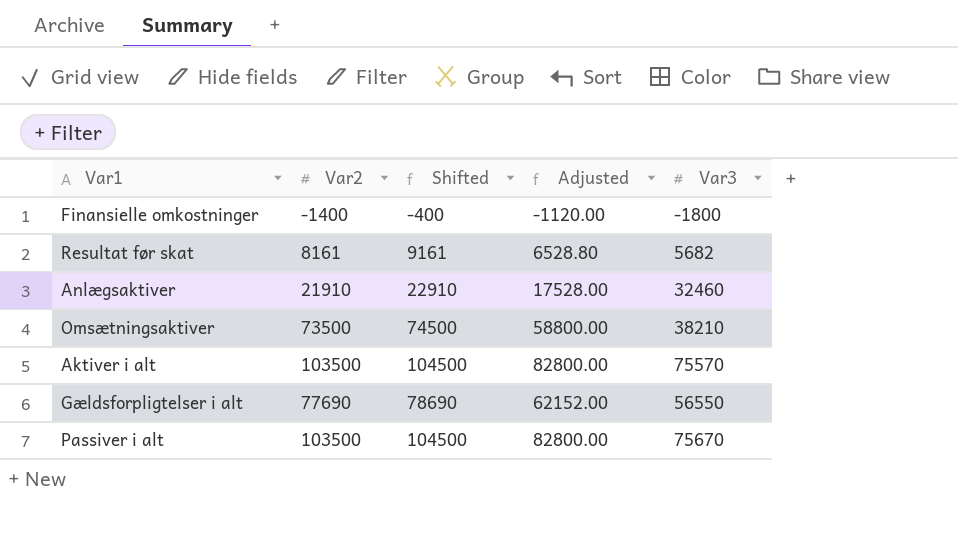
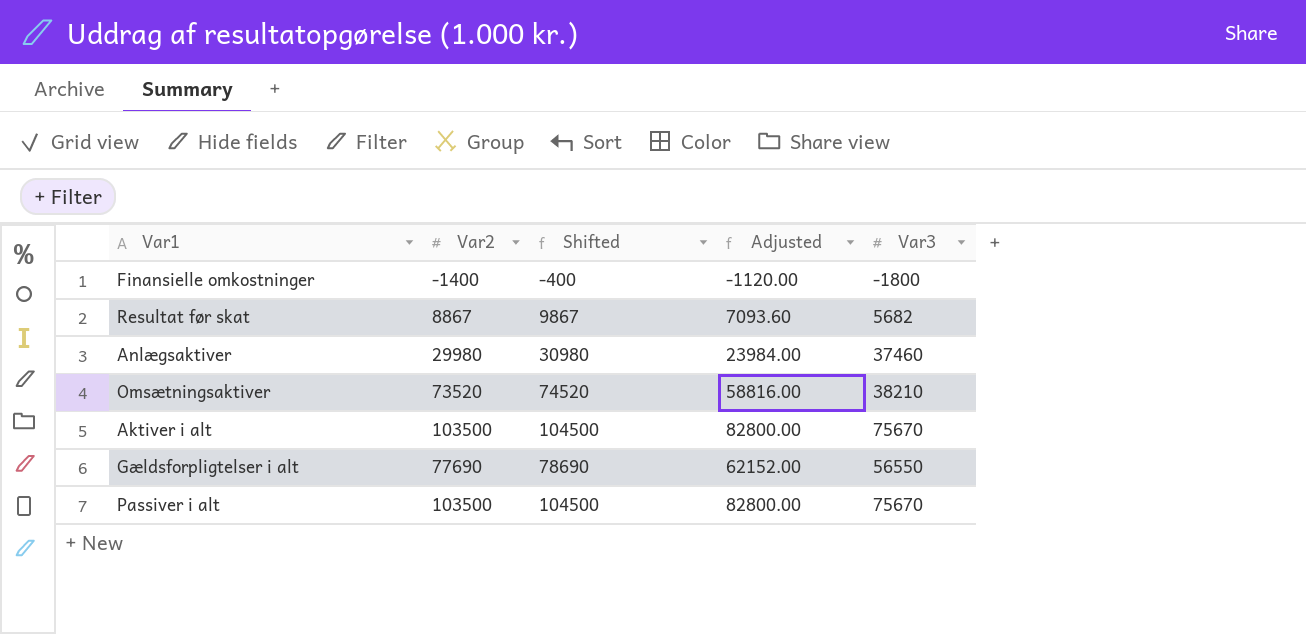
Resultat før skat | Var2: 8161 -> 8867
Resultat før skat | Shifted: 9161 -> 9867
Resultat før skat | Adjusted: 6528.80 -> 7093.60
Anlægsaktiver | Var2: 21910 -> 29980
Anlægsaktiver | Shifted: 22910 -> 30980
Anlægsaktiver | Adjusted: 17528.00 -> 23984.00
Anlægsaktiver | Var3: 32460 -> 37460
Omsætningsaktiver | Var2: 73500 -> 73520
Omsætningsaktiver | Shifted: 74500 -> 74520
Omsætningsaktiver | Adjusted: 58800.00 -> 58816.00
Aktiver i alt | Var3: 75570 -> 75670

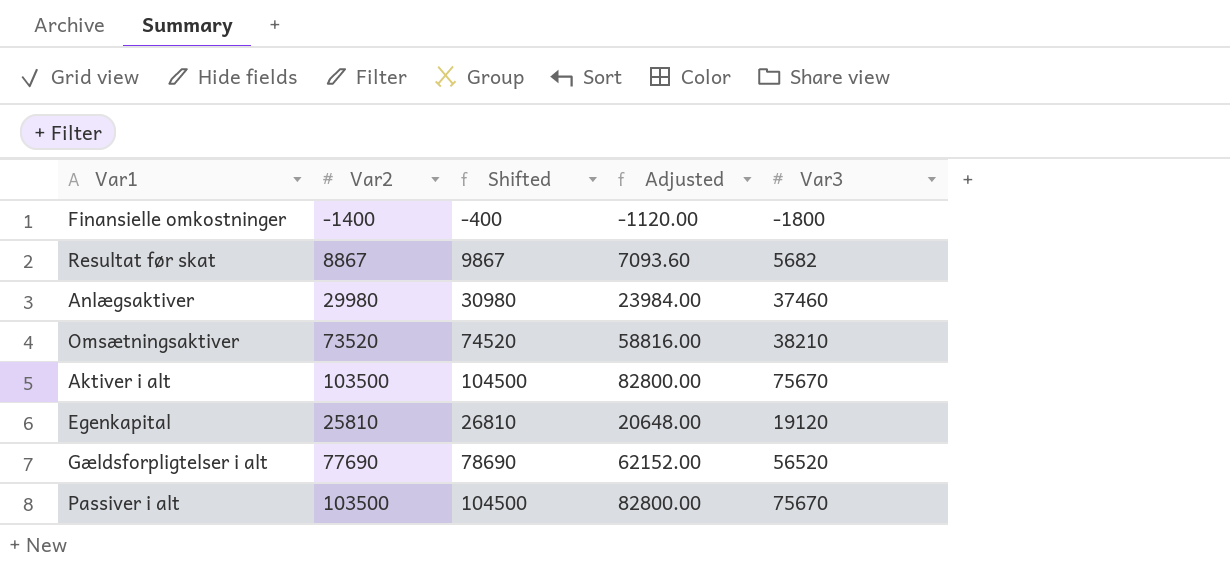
row Egenkapital: none -> 25810 | 26810 | 20648.00 | 19120
Gældsforpligtelser i alt | Var3: 56550 -> 56520

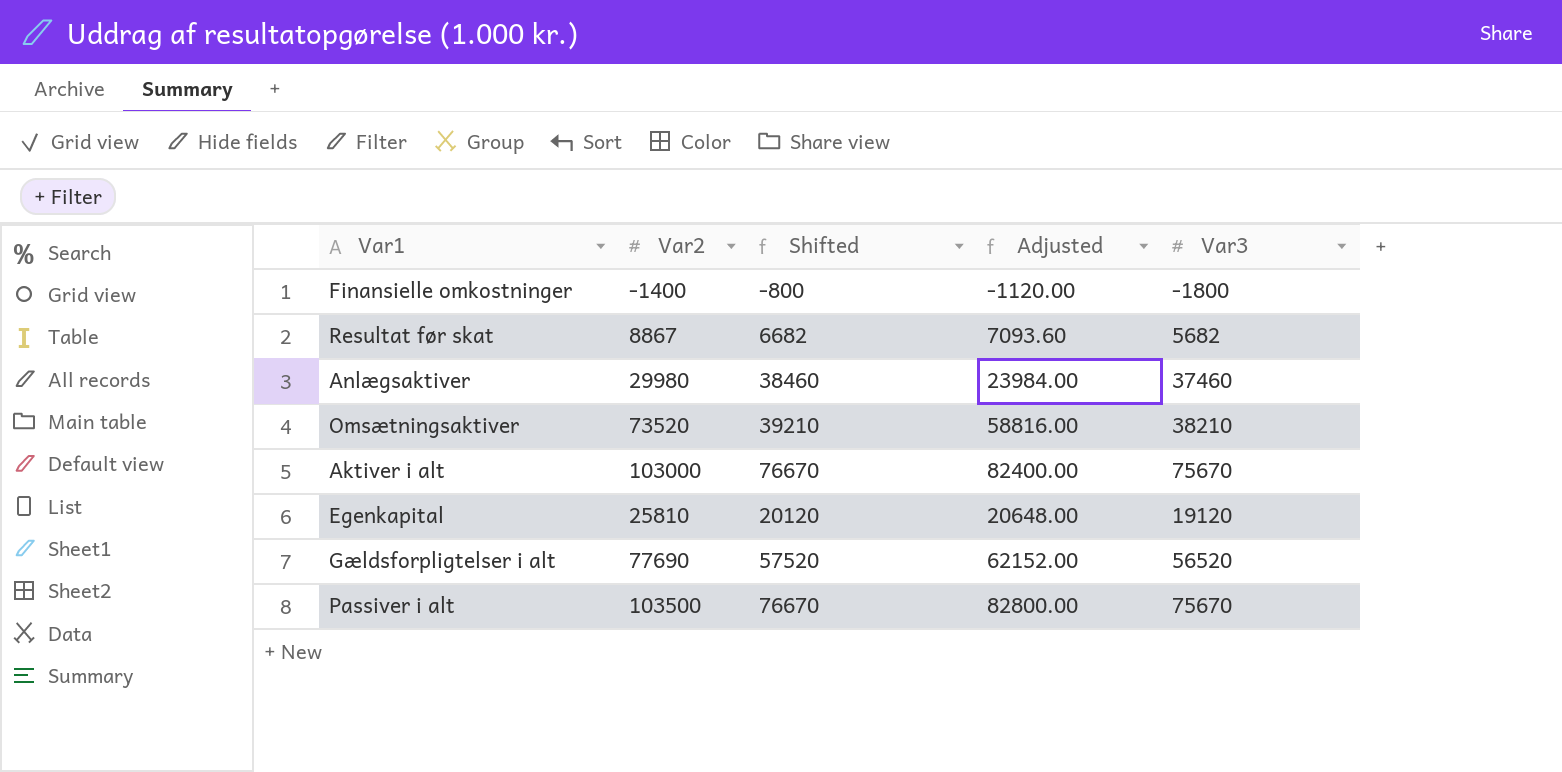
column Shifted | formula: [Var2] + 1000 -> [Var3] + 1000
Aktiver i alt | Var2: 103500 -> 103000
Aktiver i alt | Adjusted: 82800.00 -> 82400.00

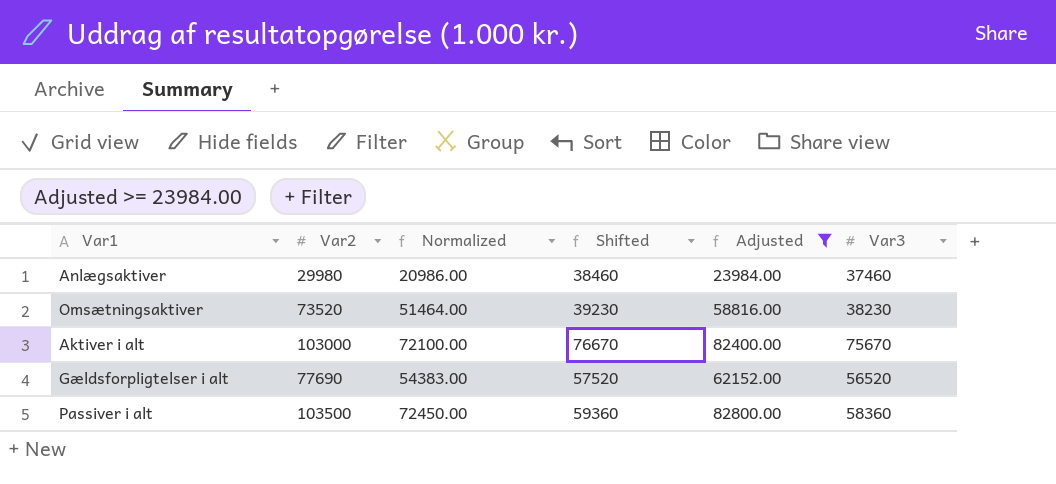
filter: none -> Adjusted >= 23984.00
column Normalized | formula: none -> [Var2] * 0.7
Omsætningsaktiver | Shifted: 39210 -> 39230
Omsætningsaktiver | Var3: 38210 -> 38230
Passiver i alt | Shifted: 76670 -> 59360
Passiver i alt | Var3: 75670 -> 58360

